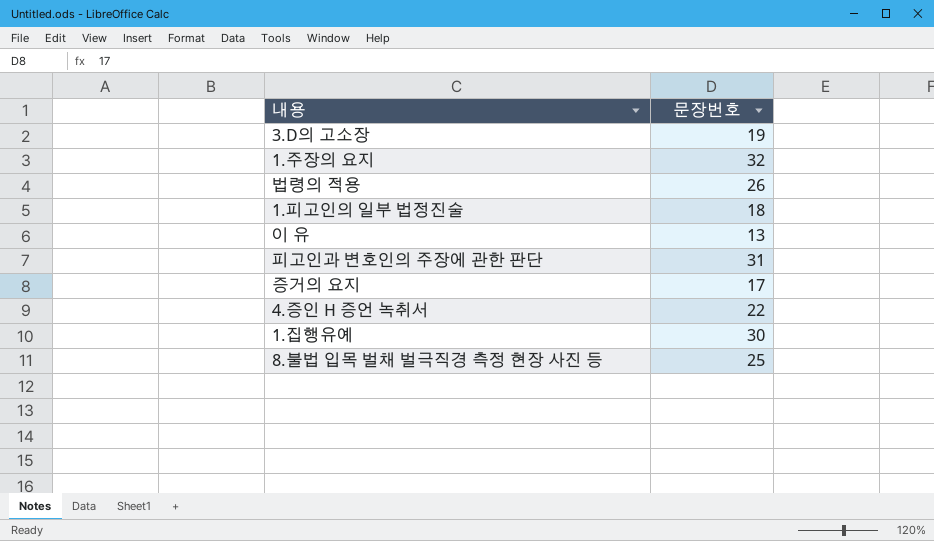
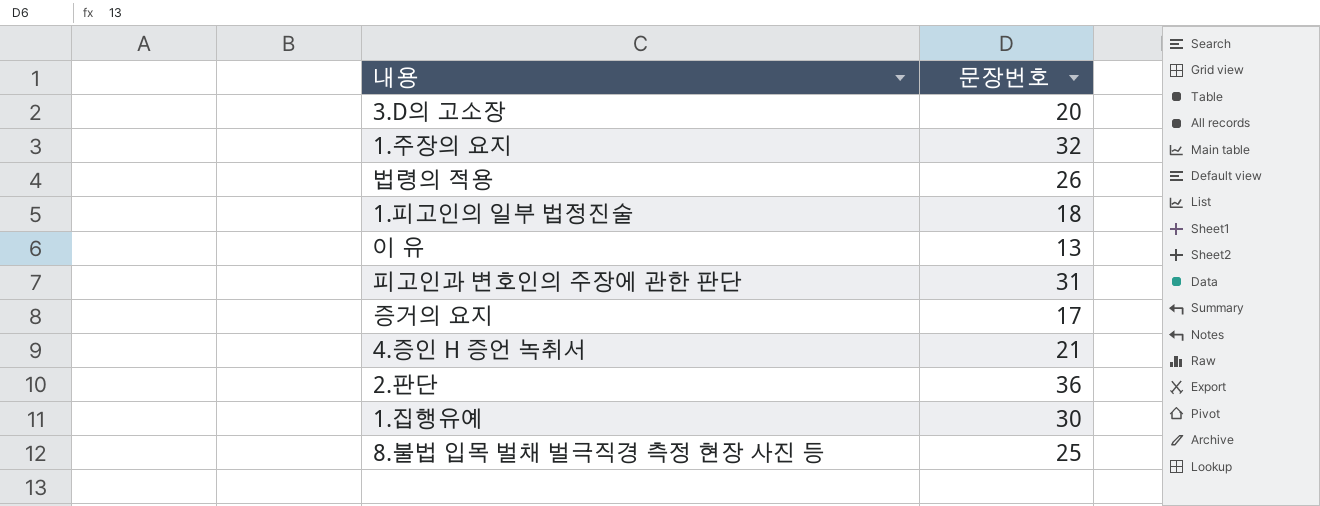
3.D의 고소장 | 문장번호: 19 -> 20
4.증인 H 증언 녹취서 | 문장번호: 22 -> 21
row 2.판단: none -> 36

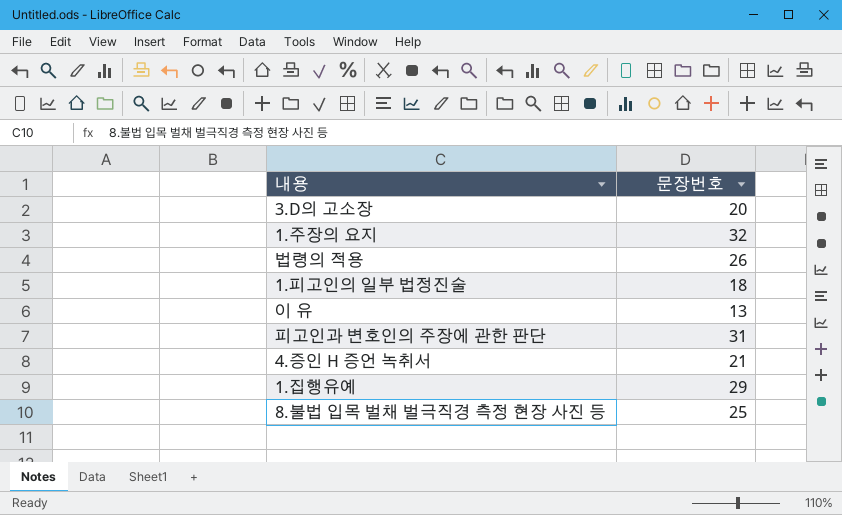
row 증거의 요지: 17 -> none
row 2.판단: 36 -> none
1.집행유예 | 문장번호: 30 -> 29

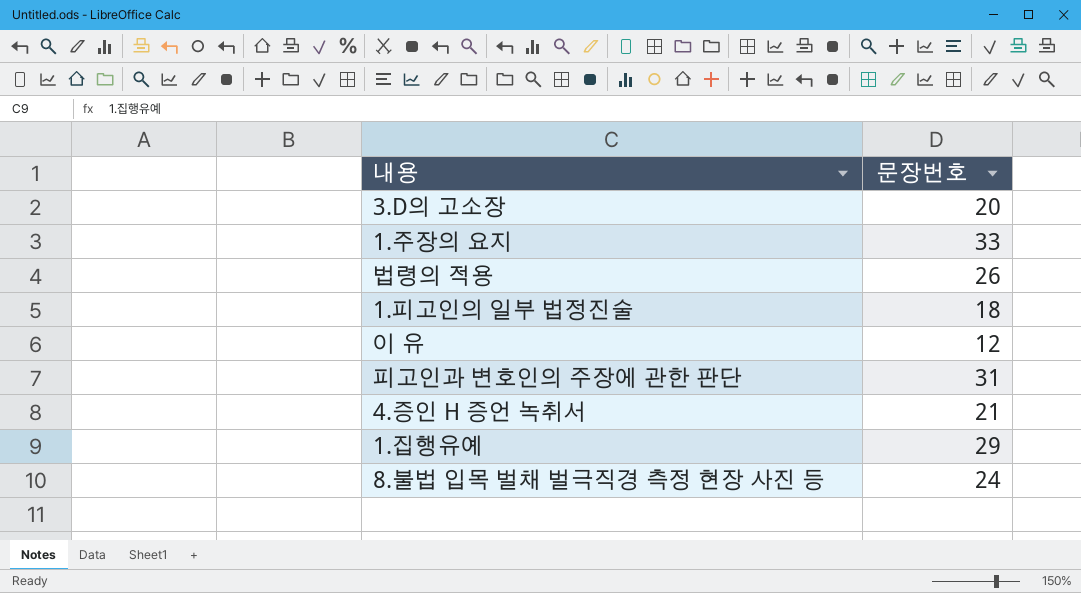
1.주장의 요지 | 문장번호: 32 -> 33
이 유 | 문장번호: 13 -> 12
8.불법 입목 벌채 벌극직경 측정 현장 사진 등 | 문장번호: 25 -> 24

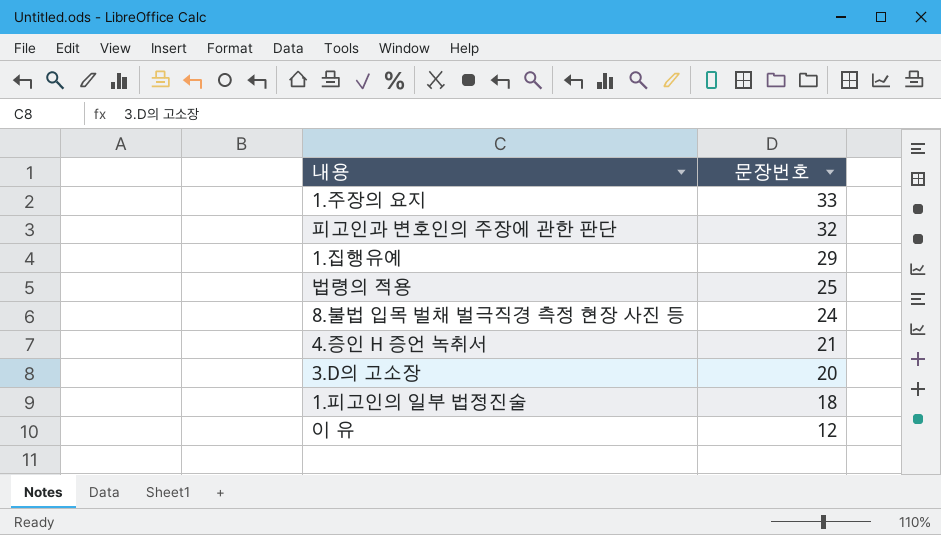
row order: none -> 문장번호 descending
피고인과 변호인의 주장에 관한 판단 | 문장번호: 31 -> 32
법령의 적용 | 문장번호: 26 -> 25

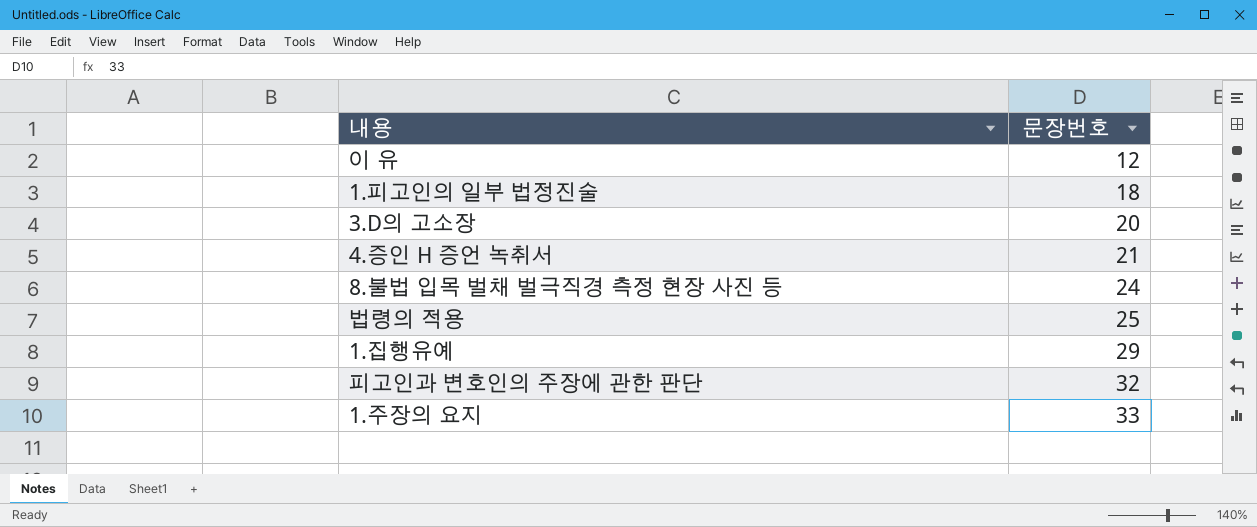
row order: 문장번호 descending -> 문장번호 ascending

